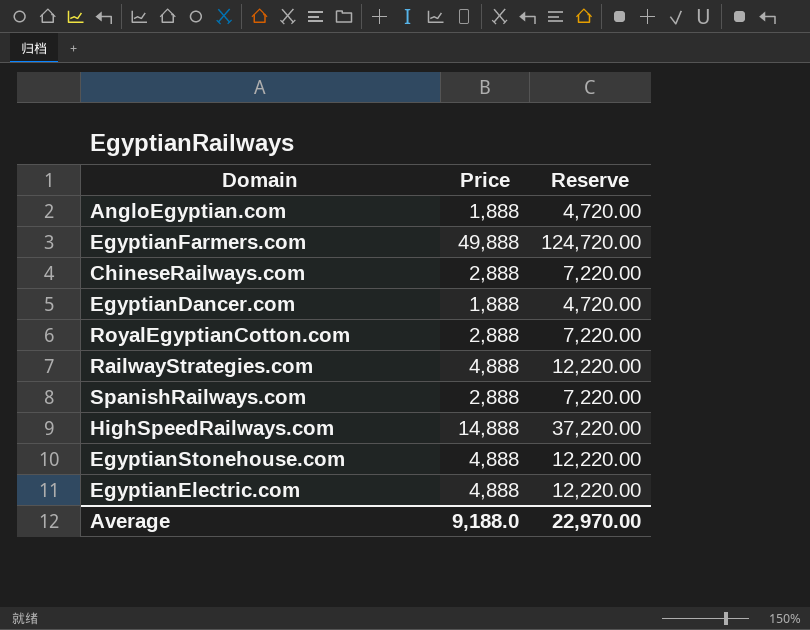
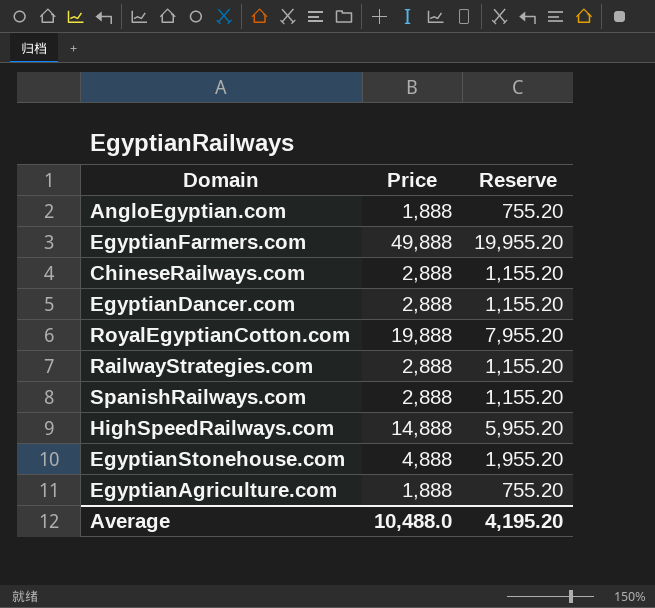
column Reserve | formula: [Price] * 2.5 -> [Price] * 0.4
row EgyptianElectric.com: 4,888 | 12,220.00 -> none
EgyptianDancer.com | Price: 1,888 -> 2,888
RoyalEgyptianCotton.com | Price: 2,888 -> 19,888
RailwayStrategies.com | Price: 4,888 -> 2,888
row EgyptianAgriculture.com: none -> 1,888 | 755.20
Average | Price: 9,188.0 -> 10,488.0
Average | Reserve: 22,970.00 -> 4,195.20

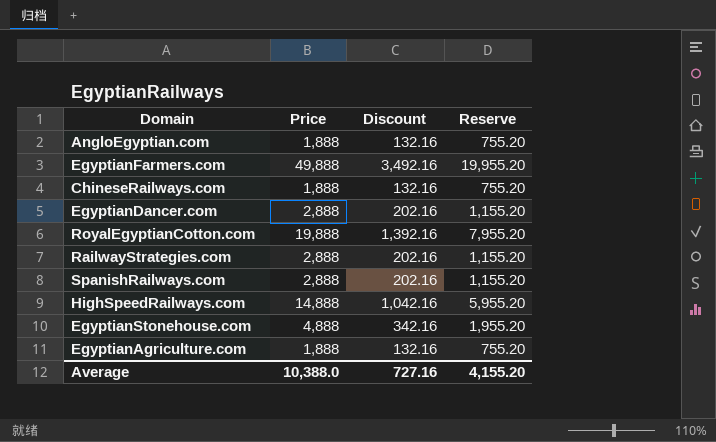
column Discount | formula: none -> [Price] * 0.07
ChineseRailways.com | Price: 2,888 -> 1,888
ChineseRailways.com | Reserve: 1,155.20 -> 755.20
Average | Price: 10,488.0 -> 10,388.0
Average | Reserve: 4,195.20 -> 4,155.20

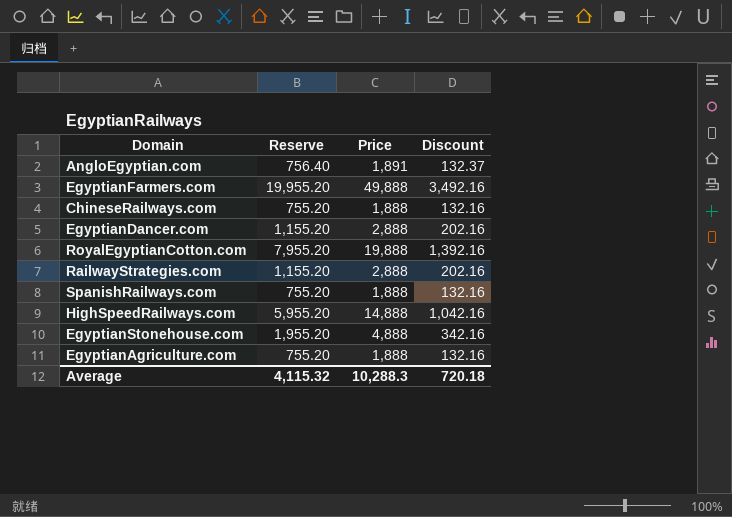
column Reserve | position: 4 -> 2
AngloEgyptian.com | Reserve: 755.20 -> 756.40
AngloEgyptian.com | Price: 1,888 -> 1,891
AngloEgyptian.com | Discount: 132.16 -> 132.37
SpanishRailways.com | Reserve: 1,155.20 -> 755.20
SpanishRailways.com | Price: 2,888 -> 1,888
SpanishRailways.com | Discount: 202.16 -> 132.16
Average | Reserve: 4,155.20 -> 4,115.32
Average | Price: 10,388.0 -> 10,288.3
Average | Discount: 727.16 -> 720.18

